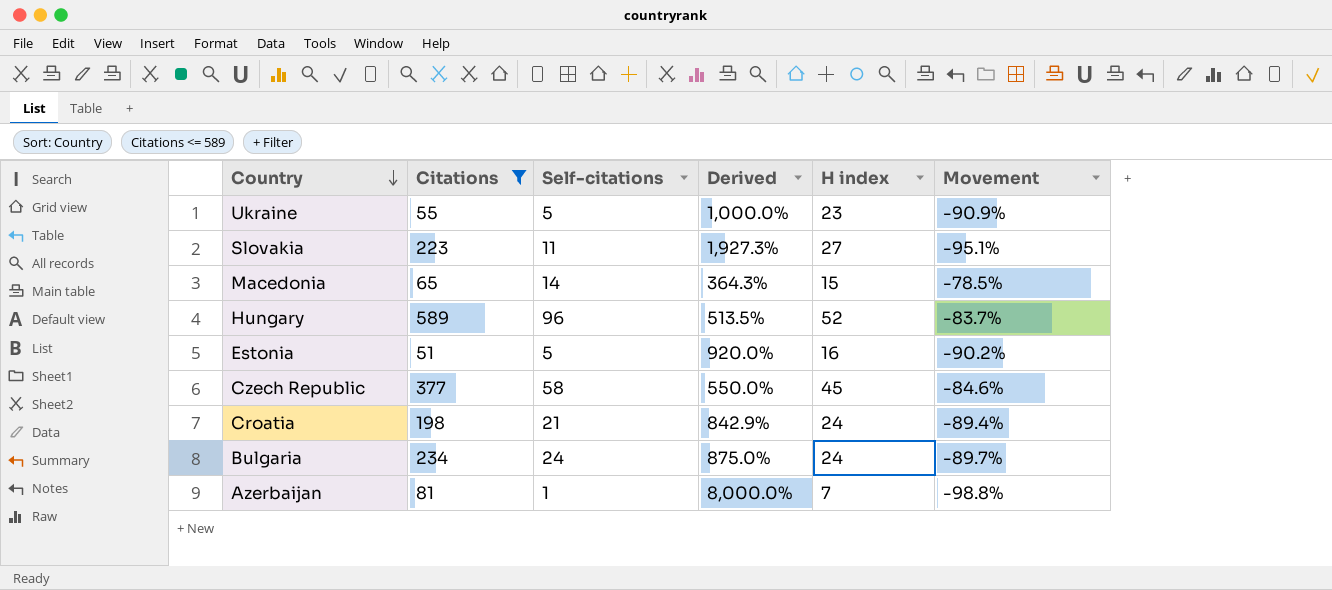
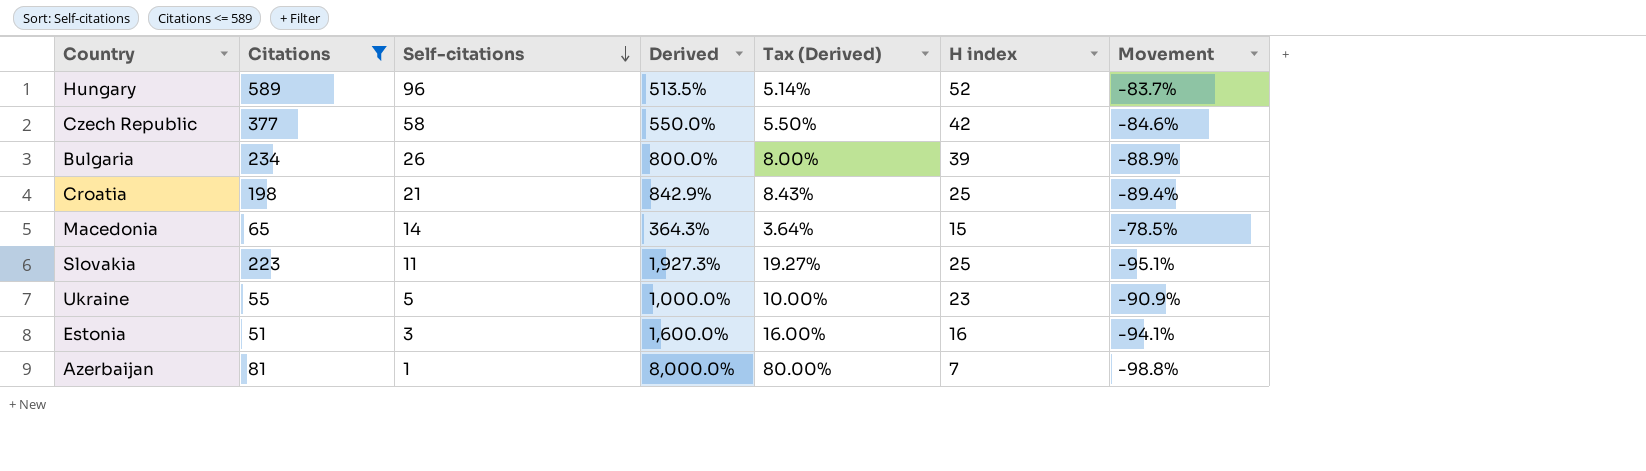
row order: Country descending -> Self-citations descending
column Tax (Derived) | formula: none -> [Derived] * 0.01
Czech Republic | H index: 45 -> 42
Bulgaria | Self-citations: 24 -> 26
Bulgaria | Derived: 875.0% -> 800.0%
Bulgaria | H index: 24 -> 39
Bulgaria | Movement: -89.7% -> -88.9%
Croatia | H index: 24 -> 25
Slovakia | H index: 27 -> 25
Estonia | Self-citations: 5 -> 3
Estonia | Derived: 920.0% -> 1,600.0%
Estonia | Movement: -90.2% -> -94.1%

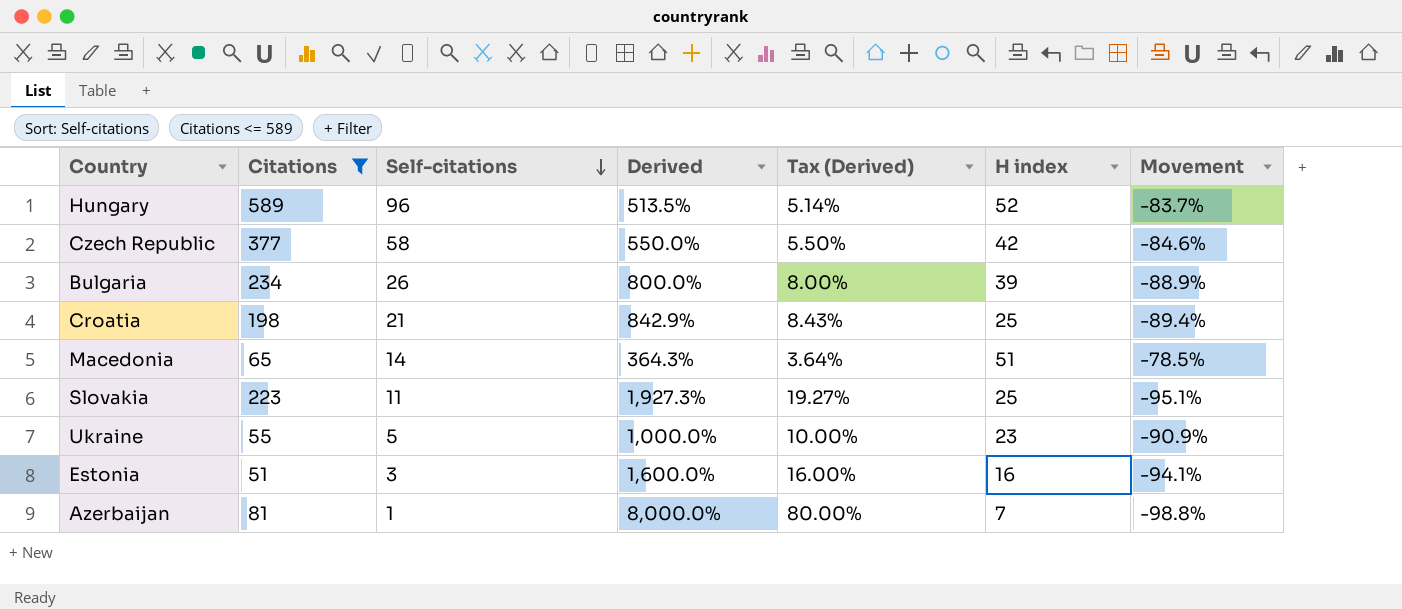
Macedonia | H index: 15 -> 51

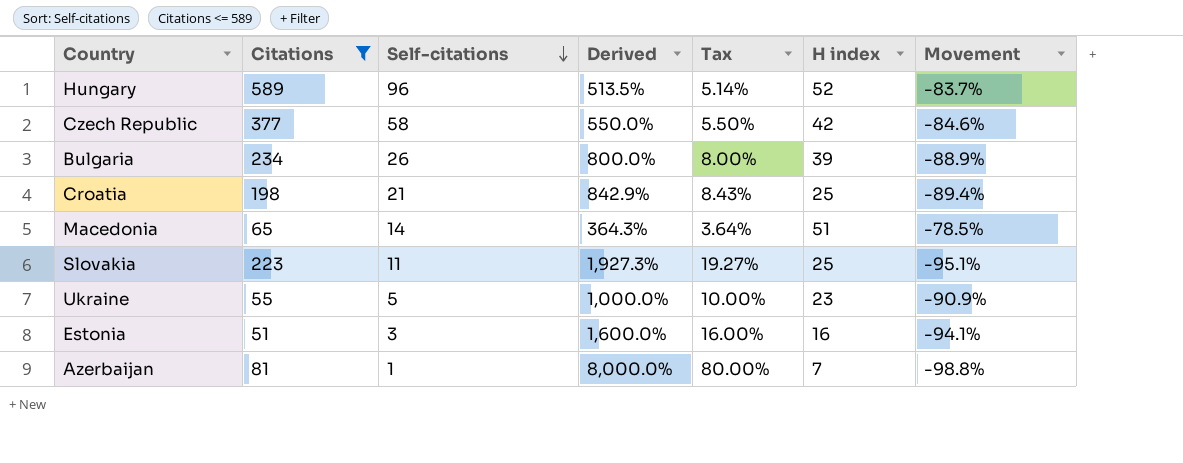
column name: Tax (Derived) -> Tax

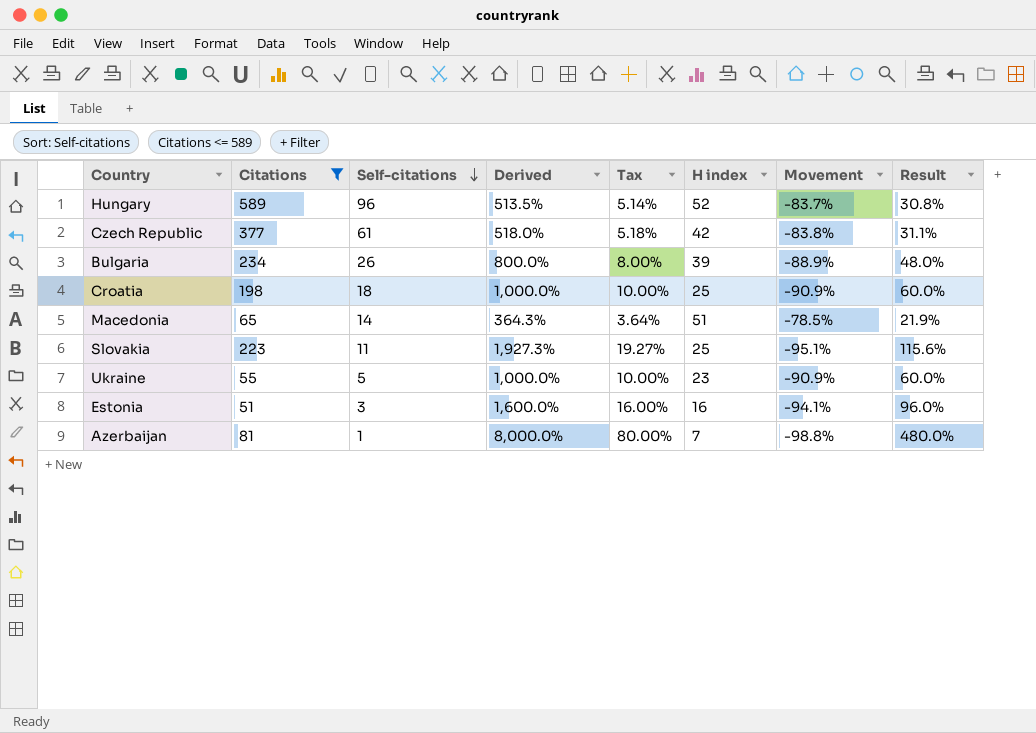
column Result | formula: none -> [Derived] * 0.06
Czech Republic | Self-citations: 58 -> 61
Czech Republic | Derived: 550.0% -> 518.0%
Czech Republic | Tax: 5.50% -> 5.18%
Czech Republic | Movement: -84.6% -> -83.8%
Croatia | Self-citations: 21 -> 18
Croatia | Derived: 842.9% -> 1,000.0%
Croatia | Tax: 8.43% -> 10.00%
Croatia | Movement: -89.4% -> -90.9%

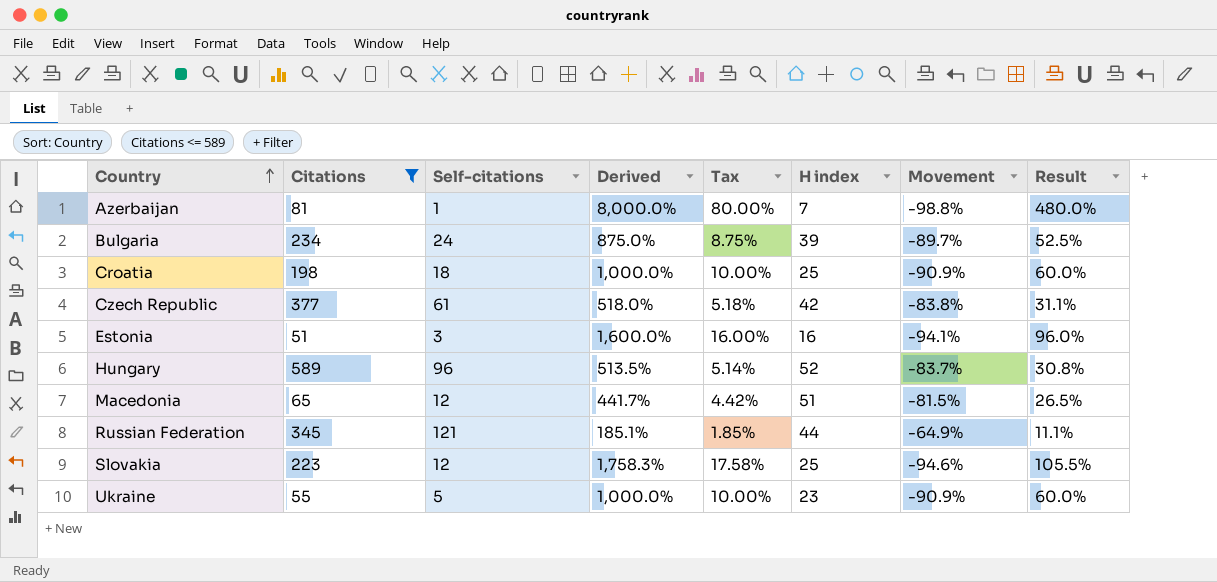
row order: Self-citations descending -> Country ascending
Bulgaria | Self-citations: 26 -> 24
Bulgaria | Derived: 800.0% -> 875.0%
Bulgaria | Tax: 8.00% -> 8.75%
Bulgaria | Movement: -88.9% -> -89.7%
Bulgaria | Result: 48.0% -> 52.5%
Macedonia | Self-citations: 14 -> 12
Macedonia | Derived: 364.3% -> 441.7%
Macedonia | Tax: 3.64% -> 4.42%
Macedonia | Movement: -78.5% -> -81.5%
Macedonia | Result: 21.9% -> 26.5%
row Russian Federation: none -> 345 | 121 | 185.1% | 1.85% | 44 | -64.9% | 11.1%
Slovakia | Self-citations: 11 -> 12
Slovakia | Derived: 1,927.3% -> 1,758.3%
Slovakia | Tax: 19.27% -> 17.58%
Slovakia | Movement: -95.1% -> -94.6%
Slovakia | Result: 115.6% -> 105.5%

